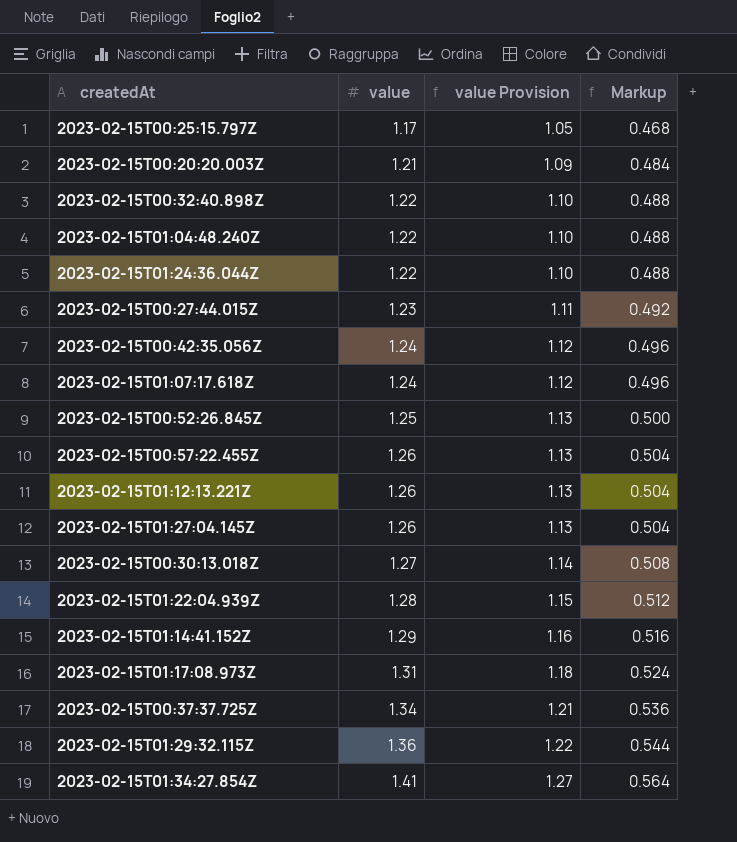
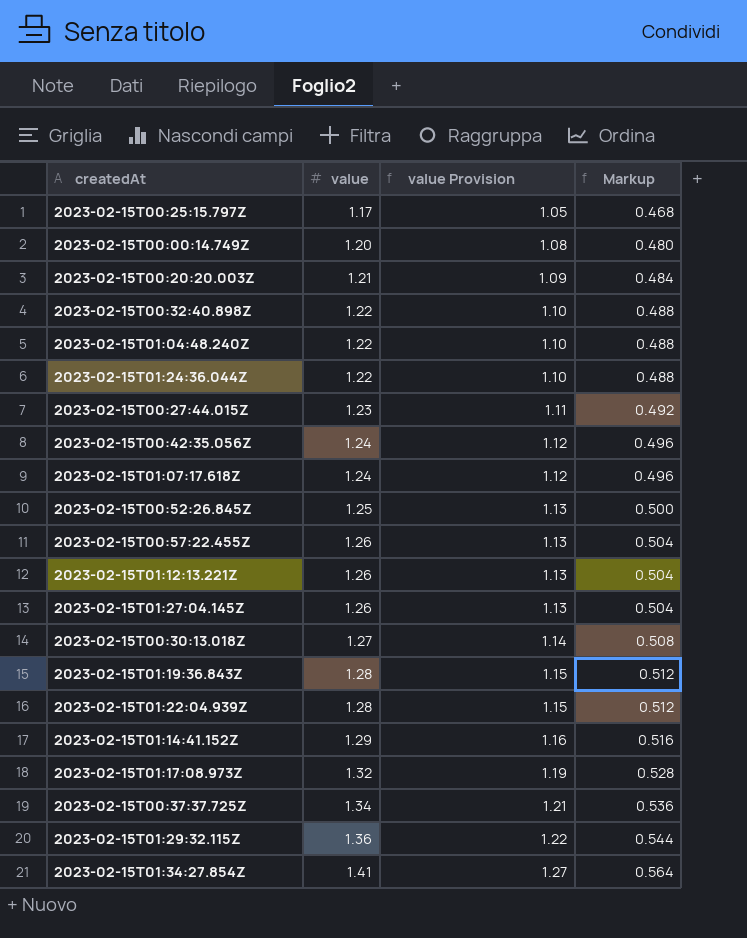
row 2023-02-15T00:00:14.749Z: none -> 1.20 | 1.08 | 0.480
row 2023-02-15T01:19:36.843Z: none -> 1.28 | 1.15 | 0.512
2023-02-15T01:17:08.973Z | value: 1.31 -> 1.32
2023-02-15T01:17:08.973Z | value Provision: 1.18 -> 1.19
2023-02-15T01:17:08.973Z | Markup: 0.524 -> 0.528

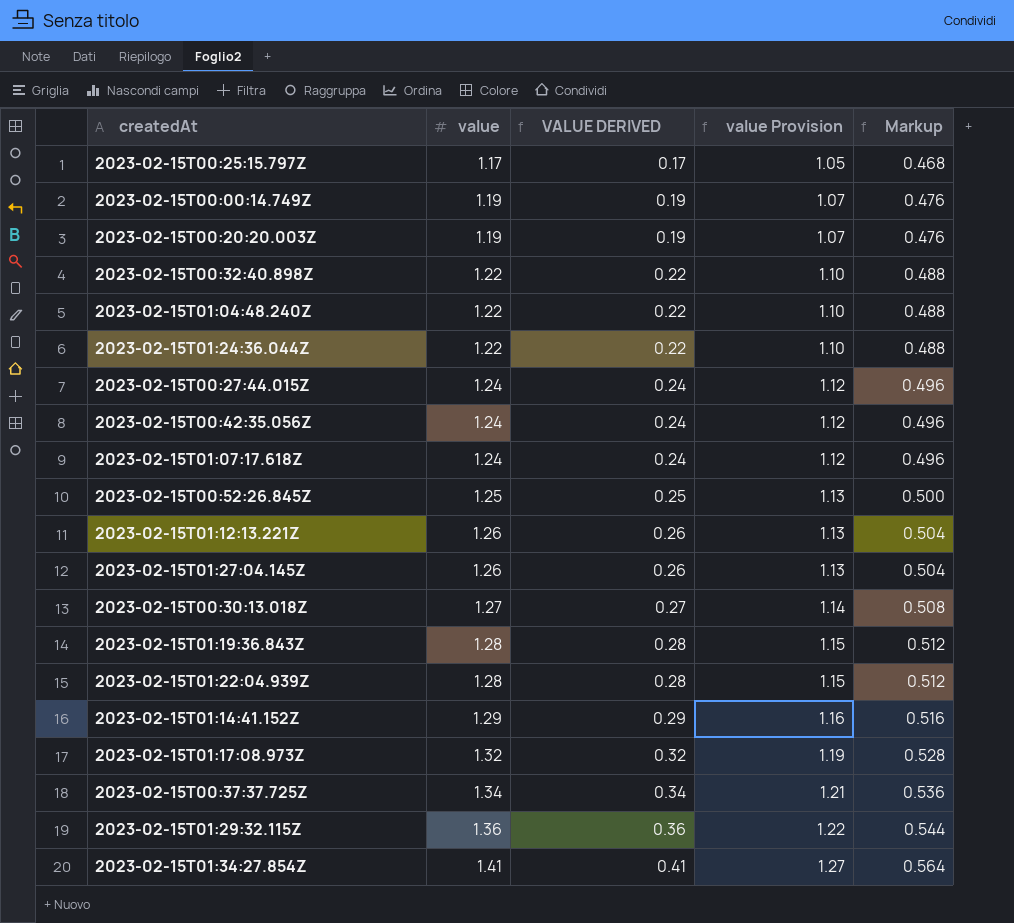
column VALUE DERIVED | formula: none -> [value] - 1
row 2023-02-15T00:57:22.455Z: 1.26 | 1.13 | 0.504 -> none
2023-02-15T00:00:14.749Z | value: 1.20 -> 1.19
2023-02-15T00:00:14.749Z | value Provision: 1.08 -> 1.07
2023-02-15T00:00:14.749Z | Markup: 0.480 -> 0.476
2023-02-15T00:20:20.003Z | value: 1.21 -> 1.19
2023-02-15T00:20:20.003Z | value Provision: 1.09 -> 1.07
2023-02-15T00:20:20.003Z | Markup: 0.484 -> 0.476
2023-02-15T00:27:44.015Z | value: 1.23 -> 1.24
2023-02-15T00:27:44.015Z | value Provision: 1.11 -> 1.12
2023-02-15T00:27:44.015Z | Markup: 0.492 -> 0.496

